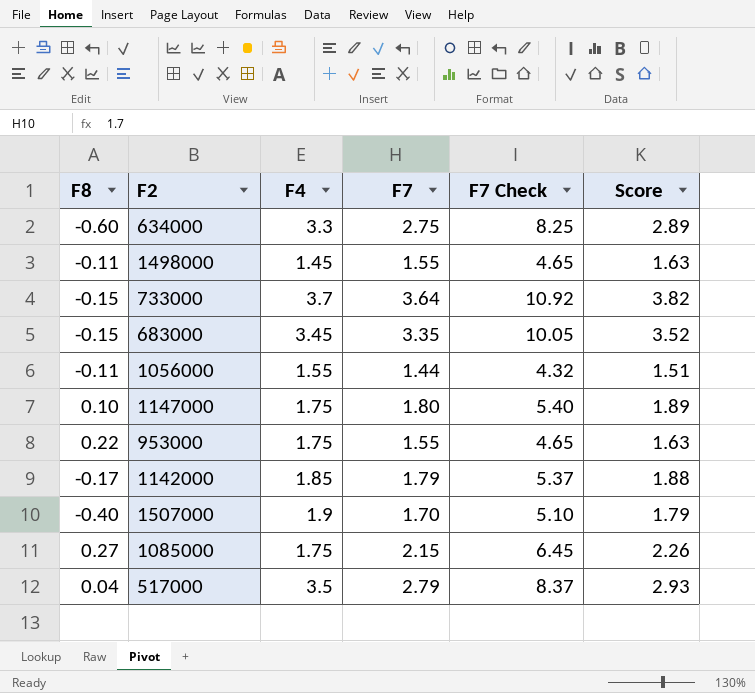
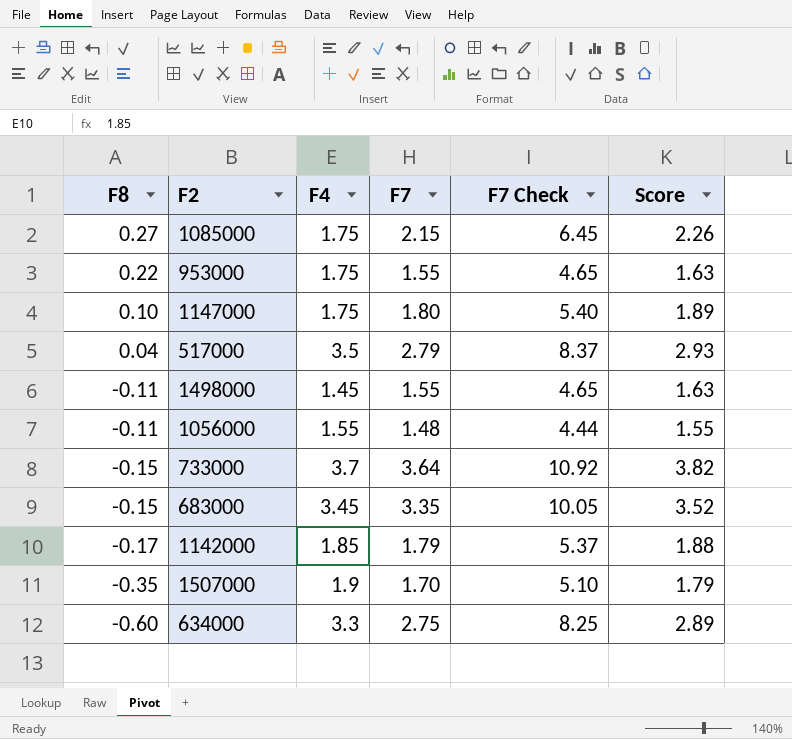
row order: none -> F8 descending
1056000 | F7: 1.44 -> 1.48
1056000 | F7 Check: 4.32 -> 4.44
1056000 | Score: 1.51 -> 1.55
1507000 | F8: -0.40 -> -0.35

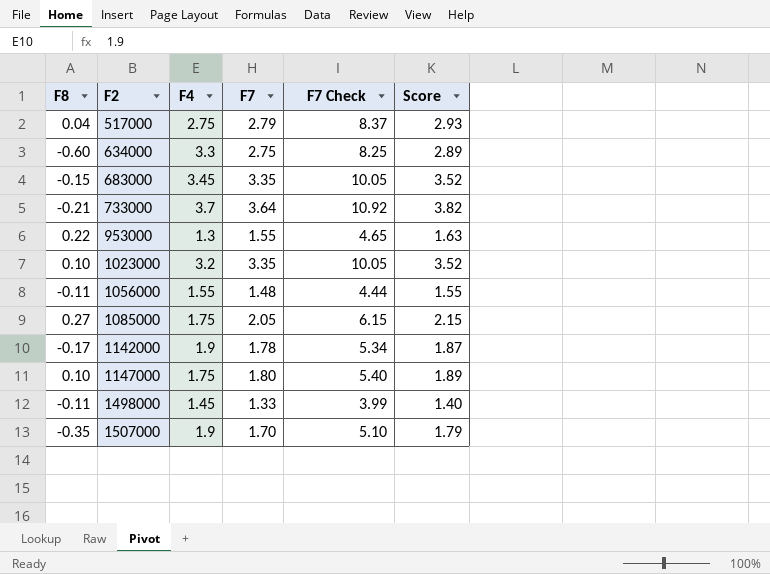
row order: F8 descending -> F2 ascending
517000 | F4: 3.5 -> 2.75
733000 | F8: -0.15 -> -0.21
953000 | F4: 1.75 -> 1.3
row 1023000: none -> 0.10 | 3.2 | 3.35 | 10.05 | 3.52
1085000 | F7: 2.15 -> 2.05
1085000 | F7 Check: 6.45 -> 6.15
1085000 | Score: 2.26 -> 2.15
1142000 | F4: 1.85 -> 1.9
1142000 | F7: 1.79 -> 1.78
1142000 | F7 Check: 5.37 -> 5.34
1142000 | Score: 1.88 -> 1.87
1498000 | F7: 1.55 -> 1.33
1498000 | F7 Check: 4.65 -> 3.99
1498000 | Score: 1.63 -> 1.40

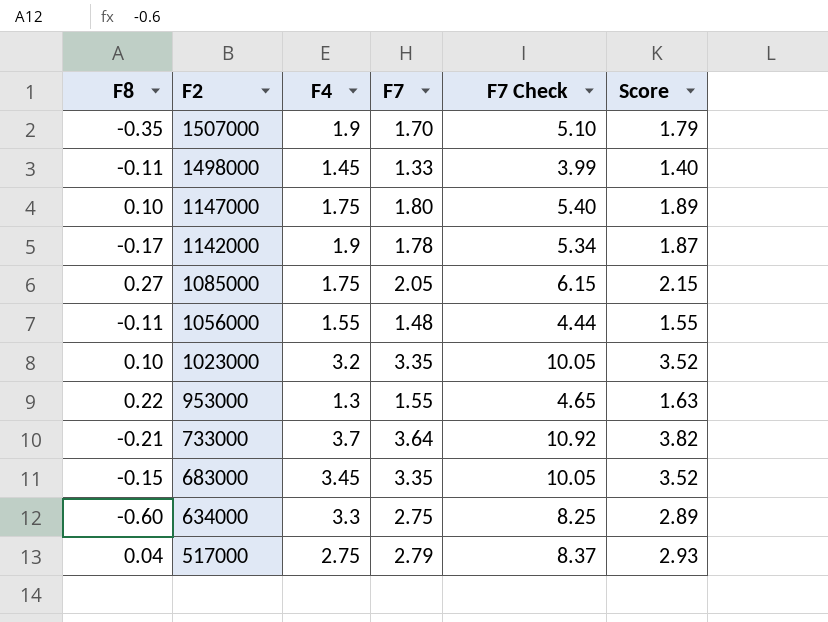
row order: F2 ascending -> F2 descending

